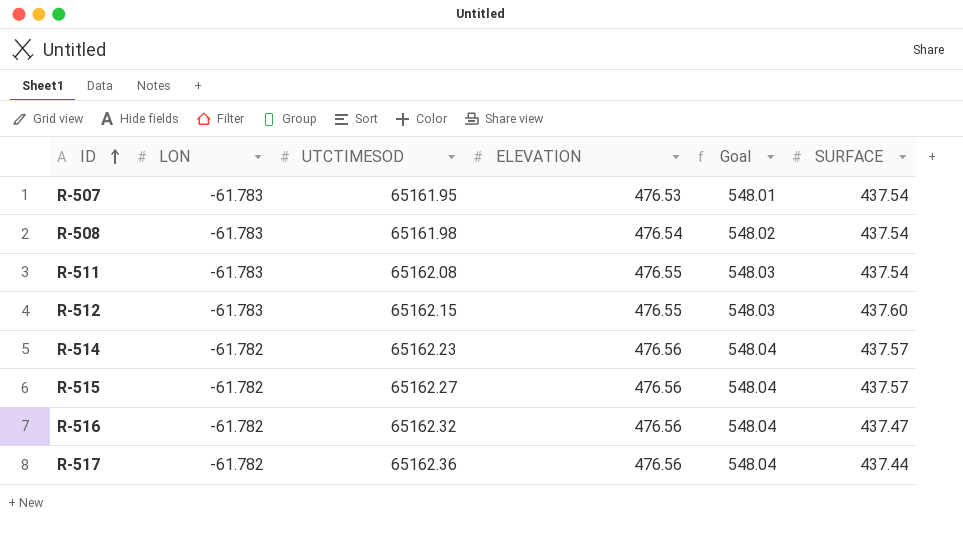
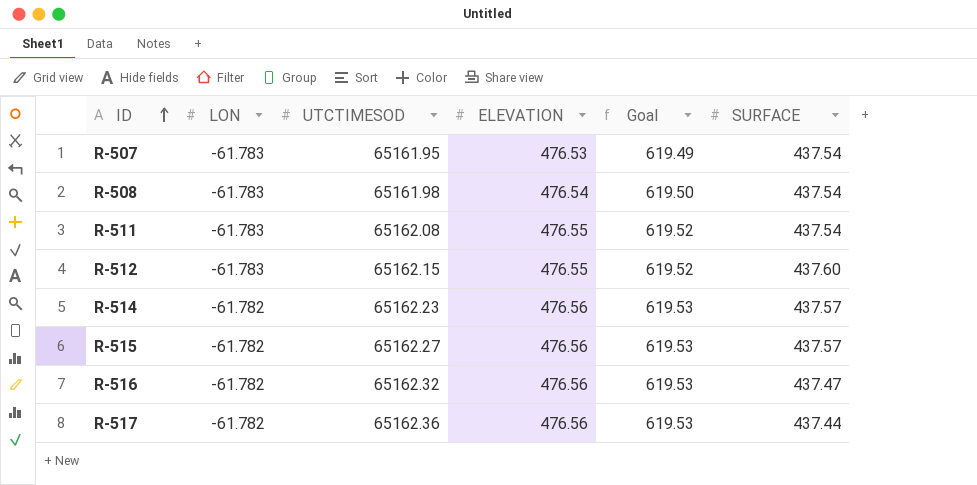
column Goal | formula: [ELEVATION] * 1.15 -> [ELEVATION] * 1.3

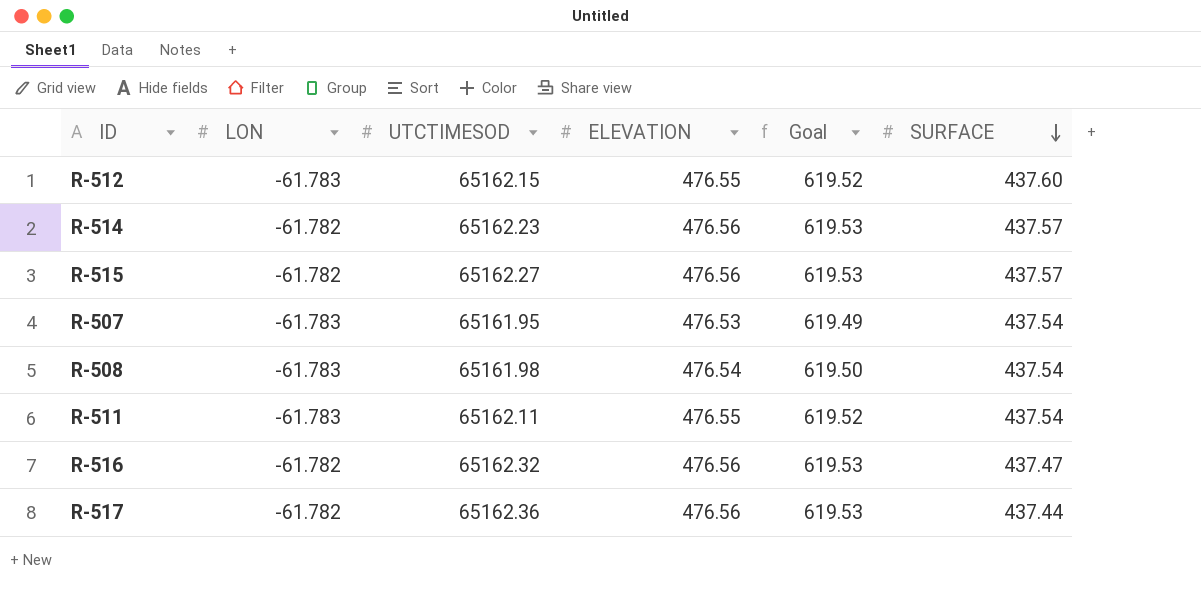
row order: ID ascending -> SURFACE descending
R-511 | UTCTIMESOD: 65162.08 -> 65162.11

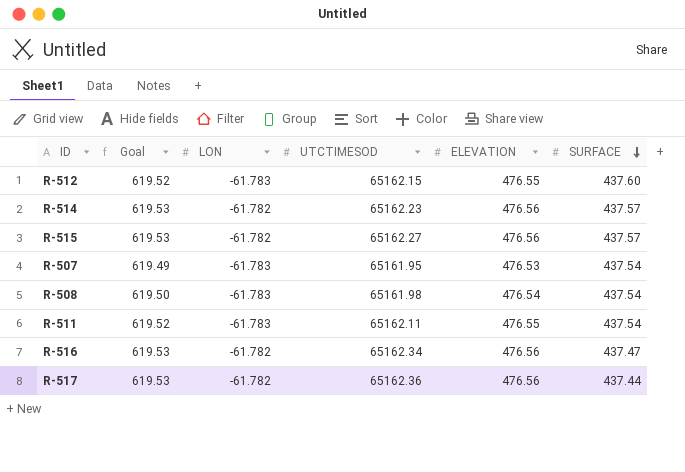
column Goal | position: 5 -> 2
R-516 | UTCTIMESOD: 65162.32 -> 65162.34

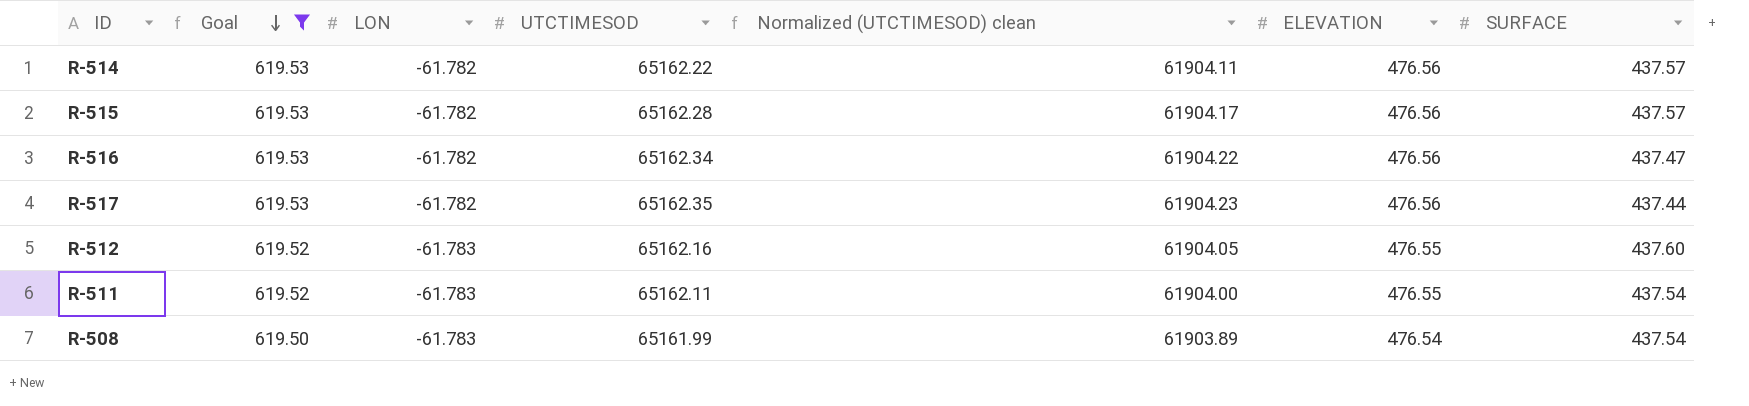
filter: none -> Goal != 619.49
row order: SURFACE descending -> Goal descending
column Normalized (UTCTIMESOD) clean | formula: none -> [UTCTIMESOD] * 0.95
R-514 | UTCTIMESOD: 65162.23 -> 65162.22
R-515 | UTCTIMESOD: 65162.27 -> 65162.28
R-517 | UTCTIMESOD: 65162.36 -> 65162.35
R-512 | UTCTIMESOD: 65162.15 -> 65162.16
R-508 | UTCTIMESOD: 65161.98 -> 65161.99

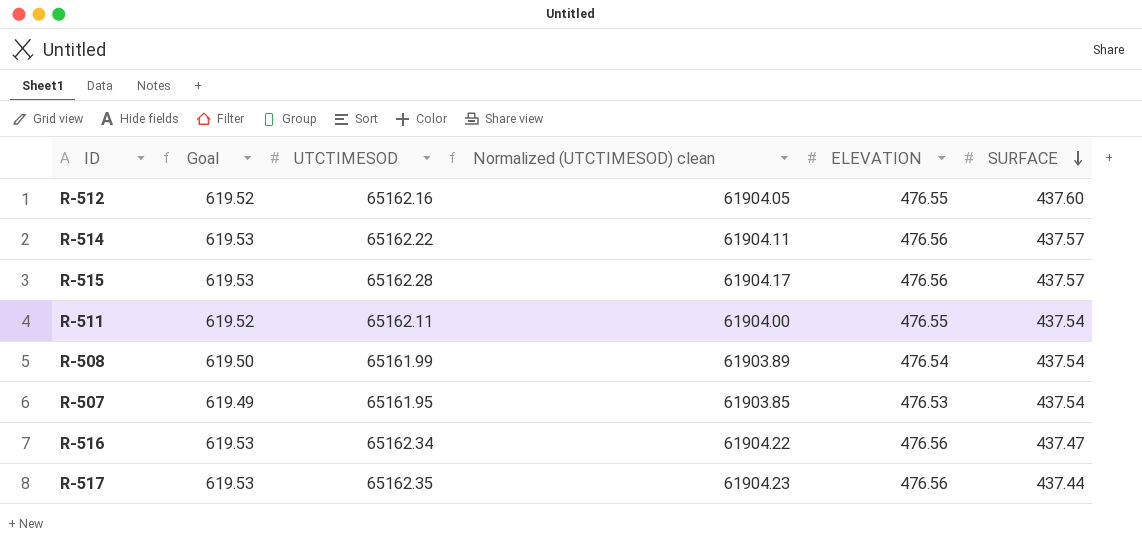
filter: Goal != 619.49 -> none
row order: Goal descending -> SURFACE descending
column LON | position: 3 -> none

